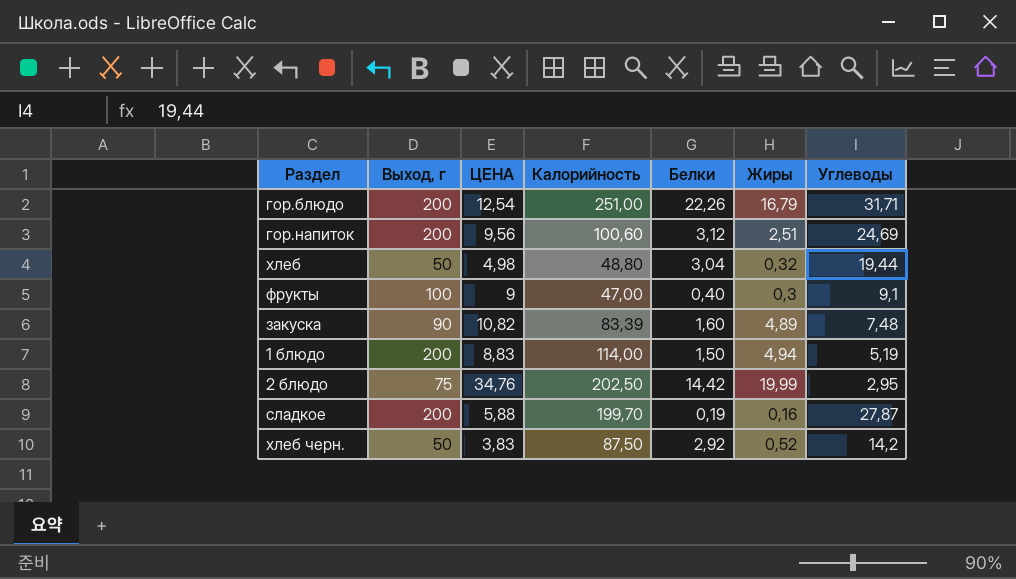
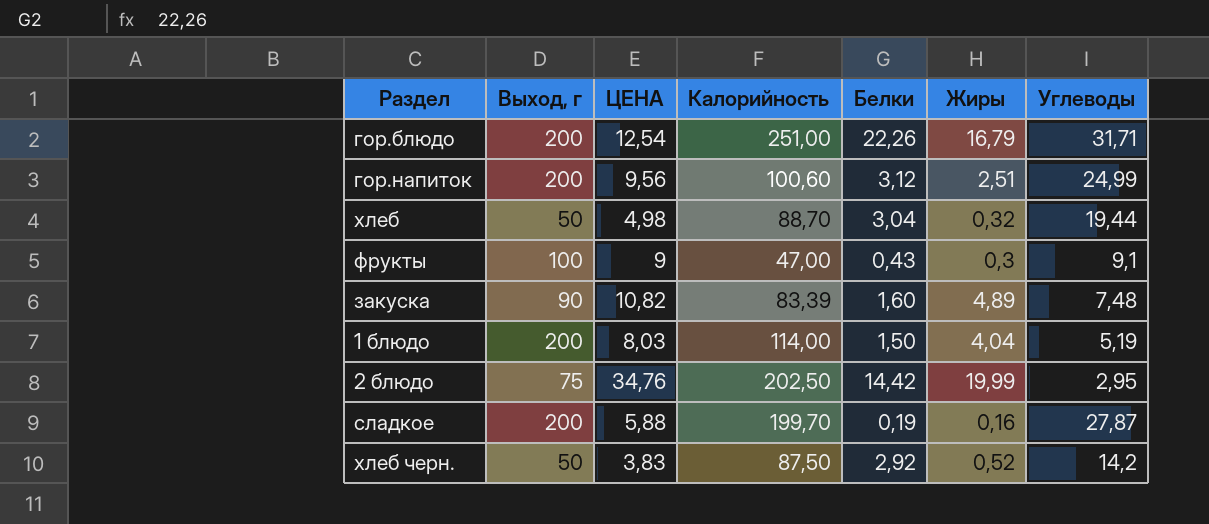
гор.напиток | Углеводы: 24,69 -> 24,99
хлеб | Калорийность: 48,80 -> 88,70
фрукты | Белки: 0,40 -> 0,43
1 блюдо | ЦЕНА: 8,83 -> 8,03
1 блюдо | Жиры: 4,94 -> 4,04

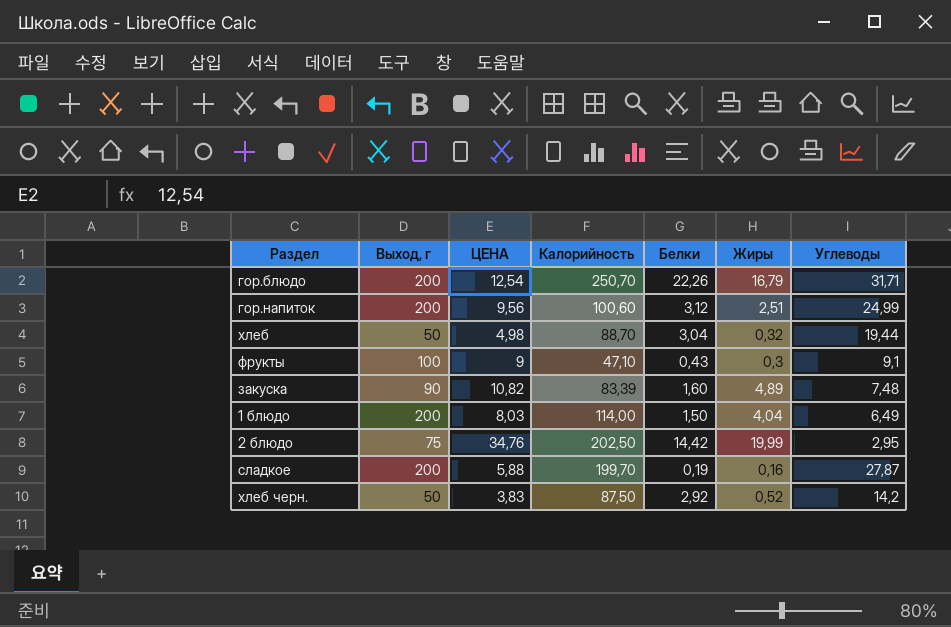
гор.блюдо | Калорийность: 251,00 -> 250,70
фрукты | Калорийность: 47,00 -> 47,10
1 блюдо | Углеводы: 5,19 -> 6,49

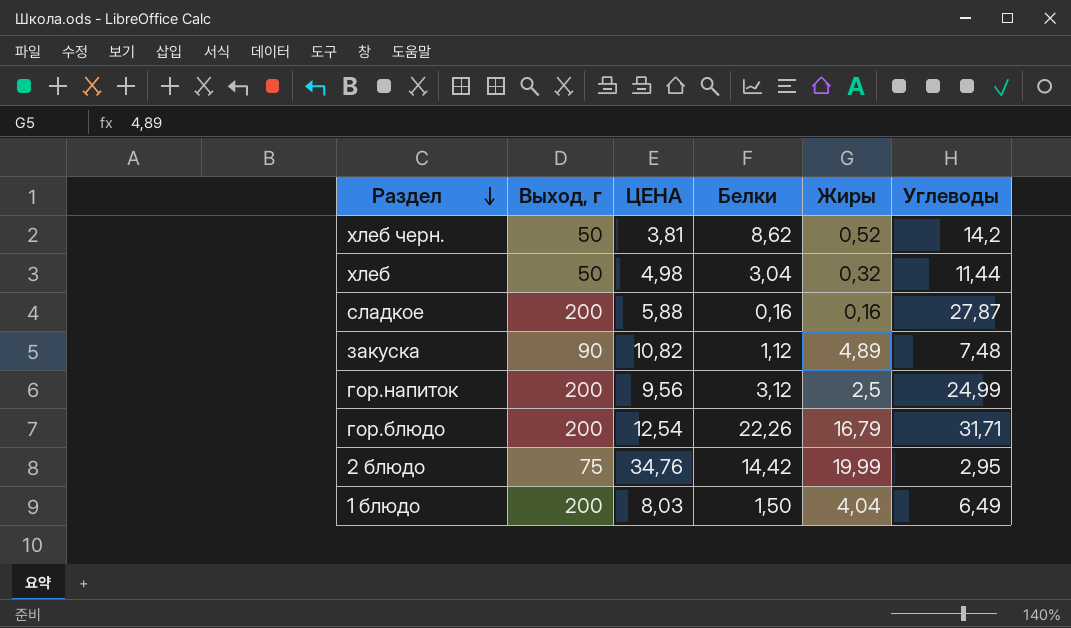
row order: none -> Раздел descending
column Калорийность | position: 4 -> none
row фрукты: 100 | 9 | 47,10 | 0,43 | 0,3 | 9,1 -> none
хлеб черн. | ЦЕНА: 3,83 -> 3,81
хлеб черн. | Белки: 2,92 -> 8,62
хлеб | Углеводы: 19,44 -> 11,44
сладкое | Белки: 0,19 -> 0,16
закуска | Белки: 1,60 -> 1,12
гор.напиток | Жиры: 2,51 -> 2,5

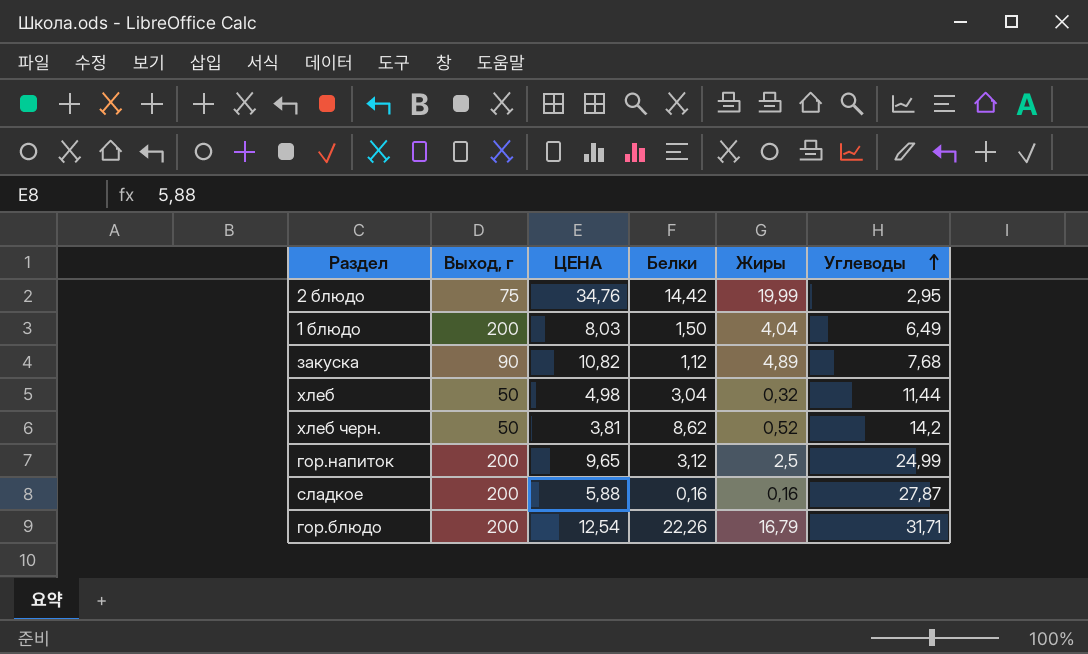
row order: Раздел descending -> Углеводы ascending
закуска | Углеводы: 7,48 -> 7,68
гор.напиток | ЦЕНА: 9,56 -> 9,65

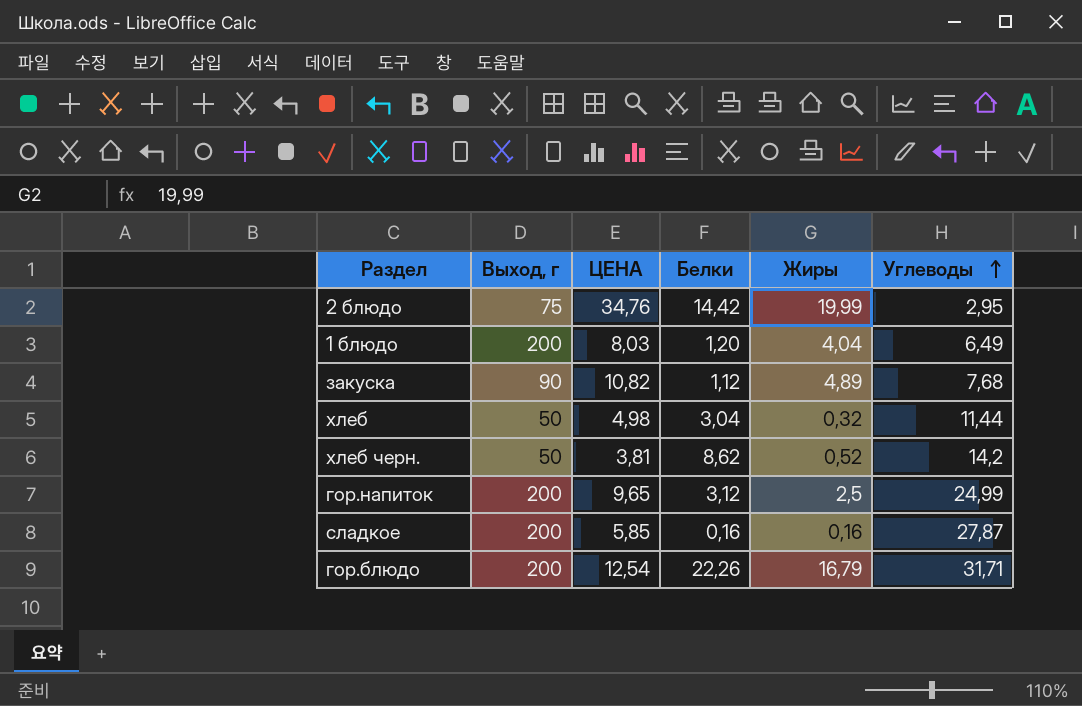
1 блюдо | Белки: 1,50 -> 1,20
сладкое | ЦЕНА: 5,88 -> 5,85

